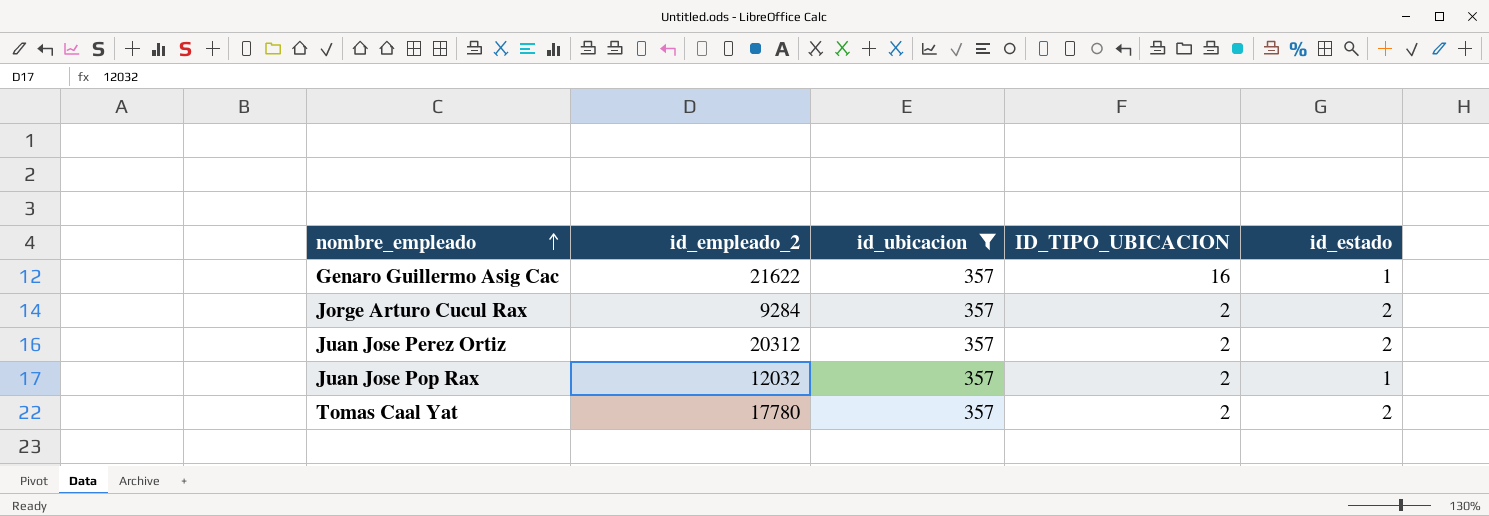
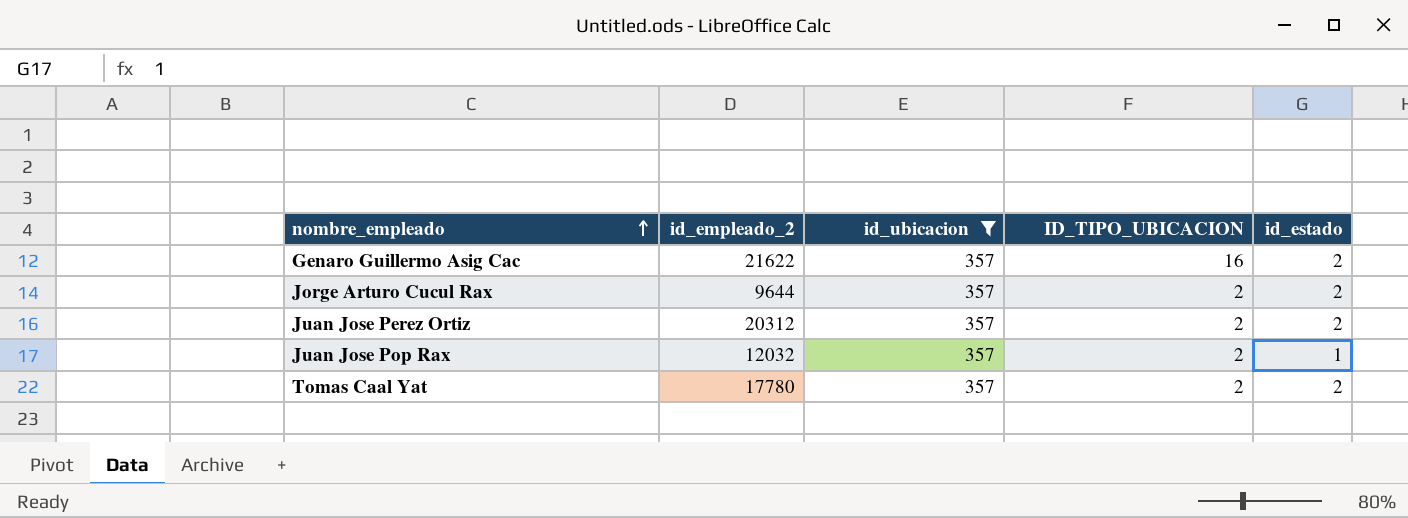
Genaro Guillermo Asig Cac | id_estado: 1 -> 2
Jorge Arturo Cucul Rax | id_empleado_2: 9284 -> 9644

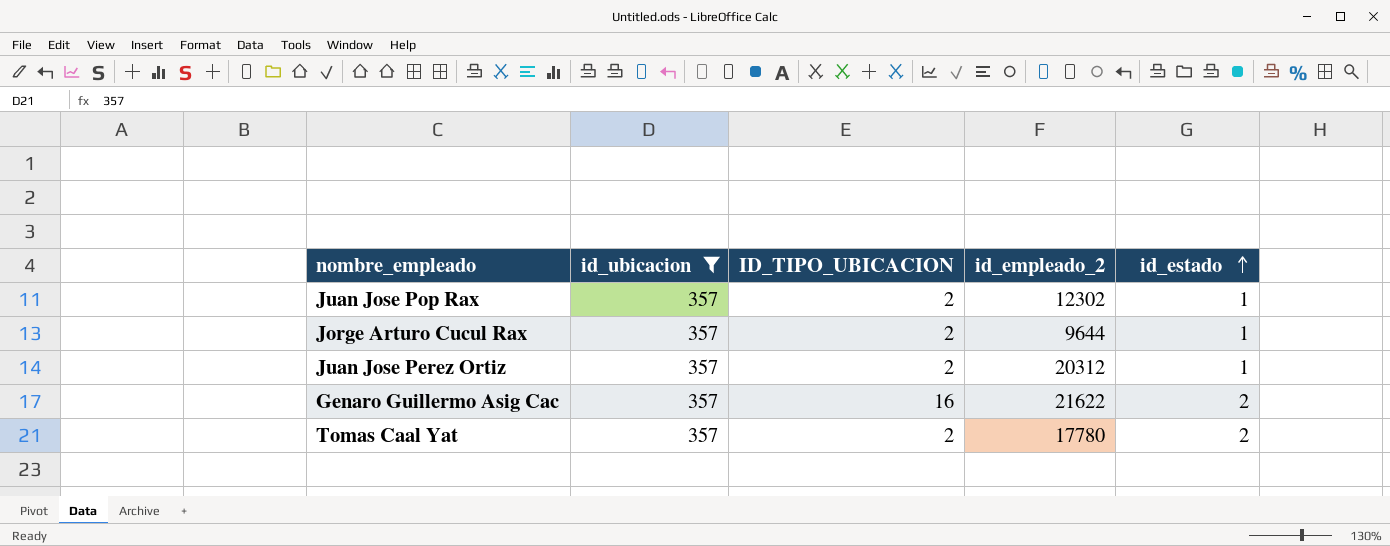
row order: nombre_empleado ascending -> id_estado ascending
column id_empleado_2 | position: 2 -> 4
Juan Jose Pop Rax | id_empleado_2: 12032 -> 12302
Jorge Arturo Cucul Rax | id_estado: 2 -> 1
Juan Jose Perez Ortiz | id_estado: 2 -> 1

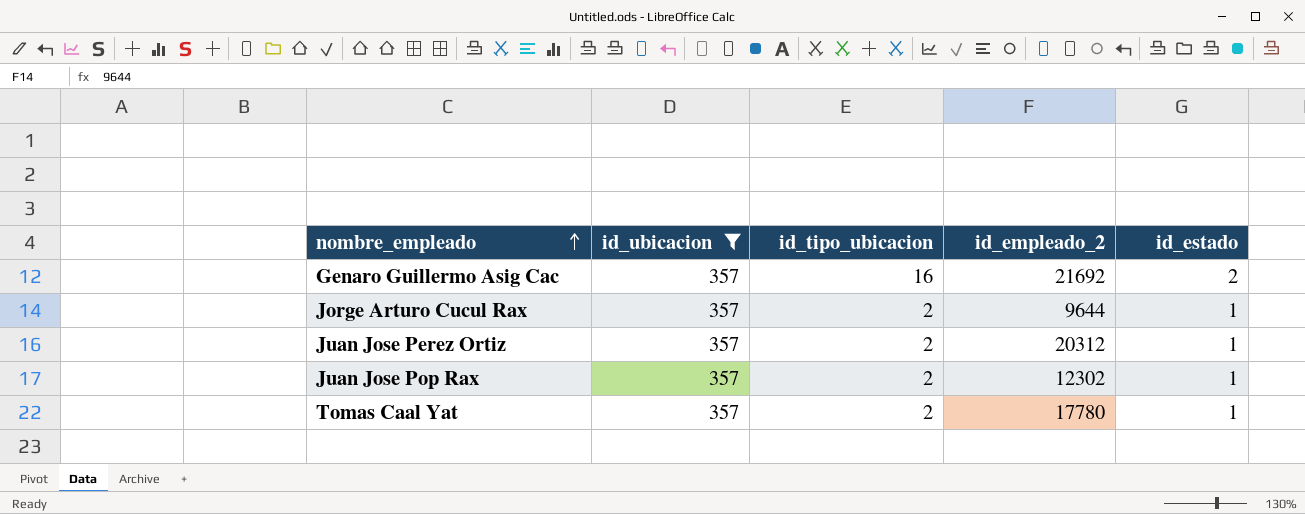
row order: id_estado ascending -> nombre_empleado ascending
column name: ID_TIPO_UBICACION -> id_tipo_ubicacion
Genaro Guillermo Asig Cac | id_empleado_2: 21622 -> 21692
Tomas Caal Yat | id_estado: 2 -> 1

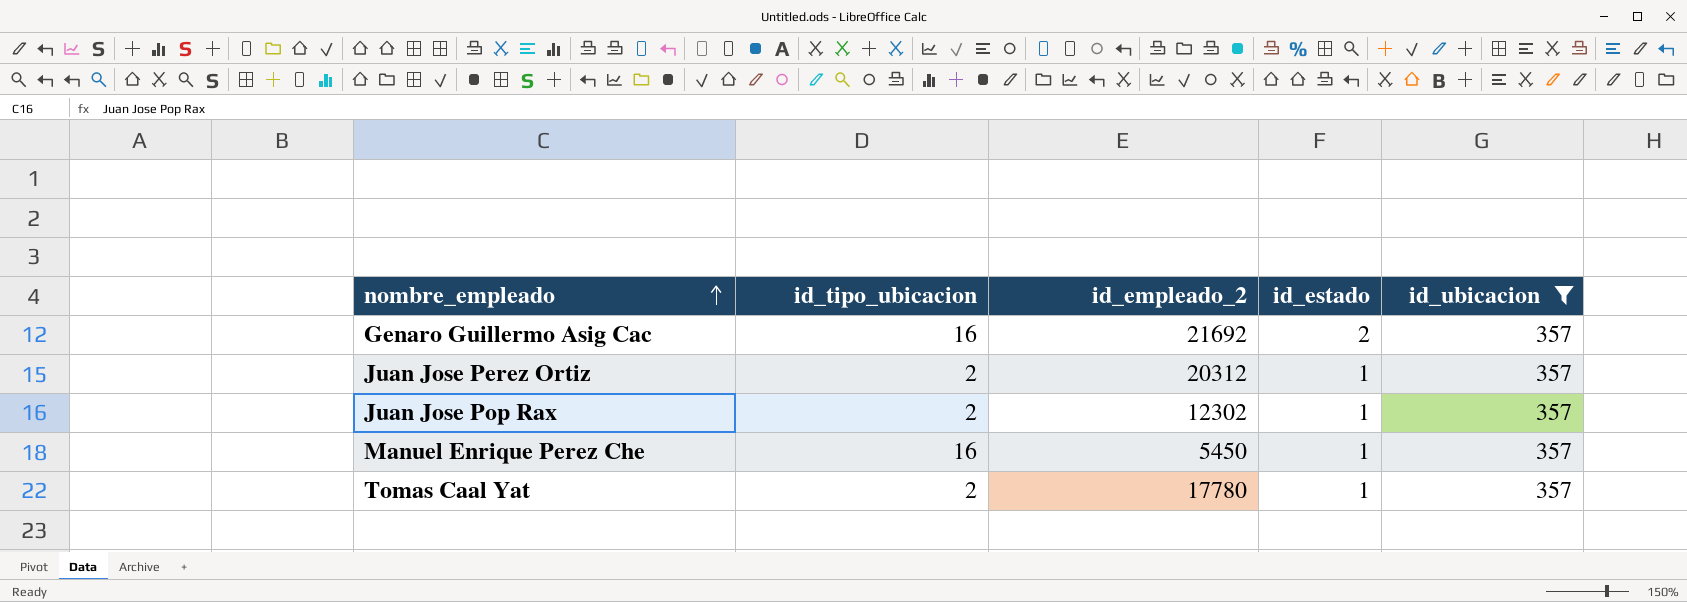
column id_ubicacion | position: 2 -> 5
row Jorge Arturo Cucul Rax: 357 | 2 | 9644 | 1 -> none
row Manuel Enrique Perez Che: none -> 16 | 5450 | 1 | 357

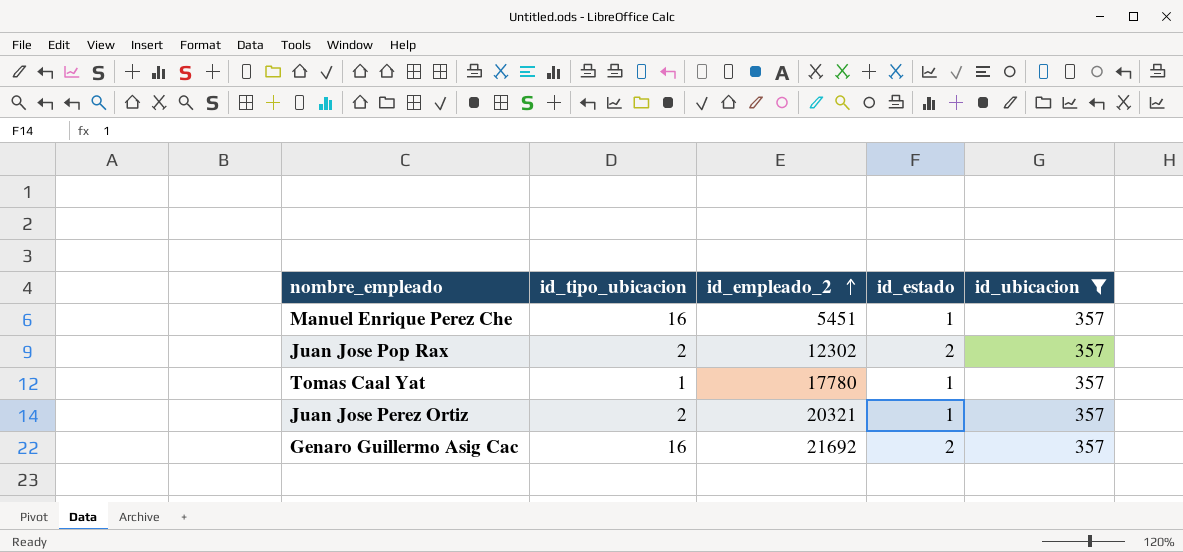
row order: nombre_empleado ascending -> id_empleado_2 ascending
Manuel Enrique Perez Che | id_empleado_2: 5450 -> 5451
Juan Jose Pop Rax | id_estado: 1 -> 2
Tomas Caal Yat | id_tipo_ubicacion: 2 -> 1
Juan Jose Perez Ortiz | id_empleado_2: 20312 -> 20321

